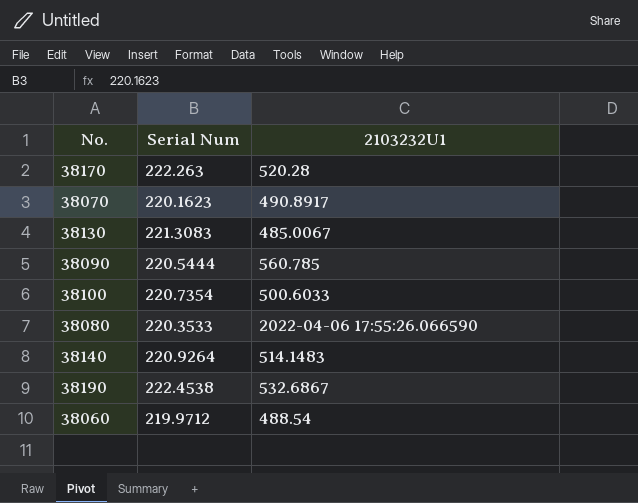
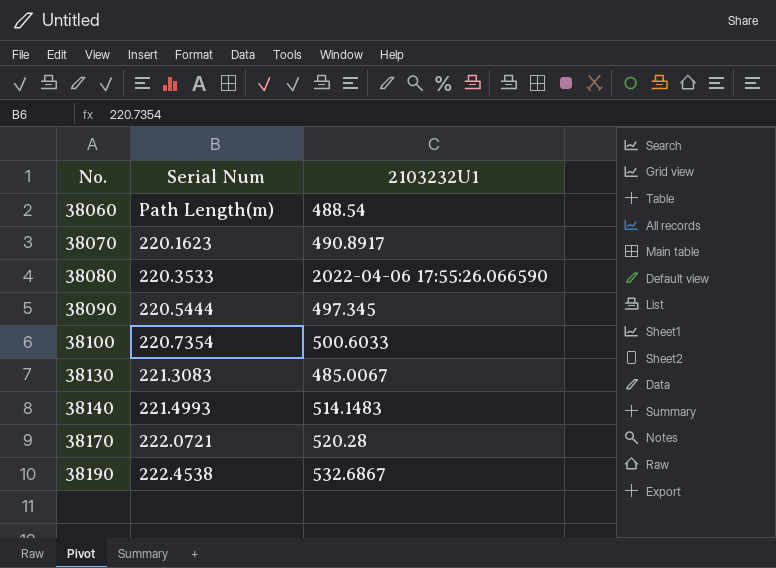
row order: none -> No. ascending
38060 | Serial Num: 219.9712 -> Path Length(m)
38090 | 2103232U1: 560.785 -> 497.345
38140 | Serial Num: 220.9264 -> 221.4993
38170 | Serial Num: 222.263 -> 222.0721

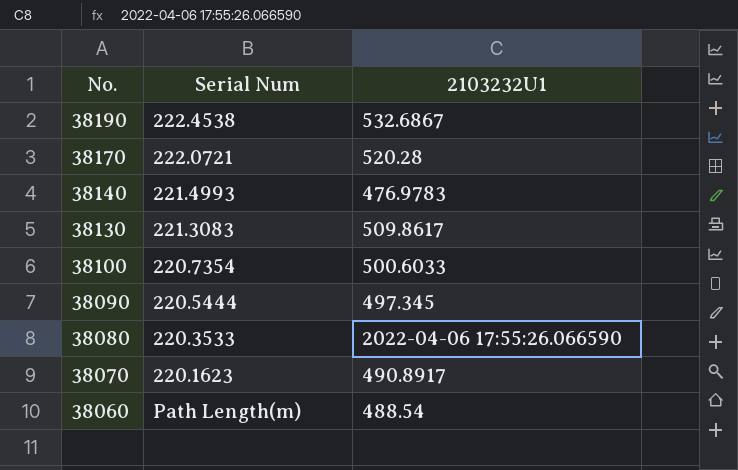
row order: No. ascending -> No. descending
38140 | 2103232U1: 514.1483 -> 476.9783
38130 | 2103232U1: 485.0067 -> 509.8617

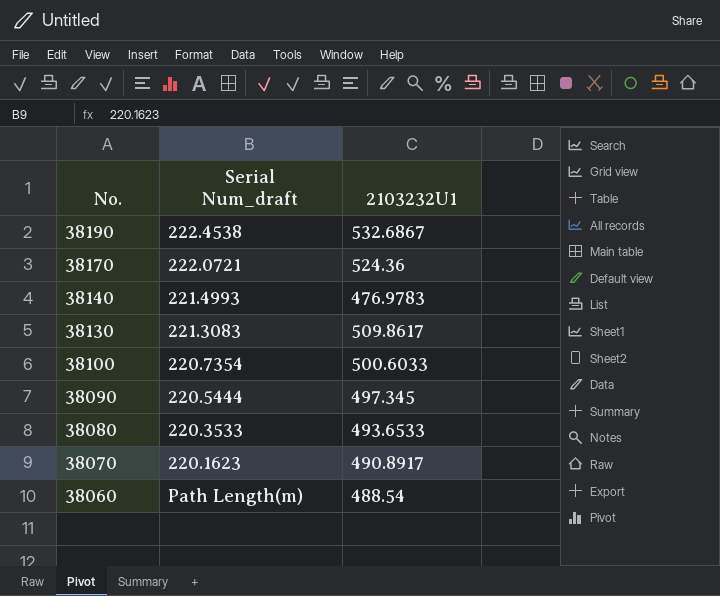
column name: Serial Num -> Serial Num_draft
38170 | 2103232U1: 520.28 -> 524.36
38080 | 2103232U1: 2022-04-06 17:55:26.066590 -> 493.6533

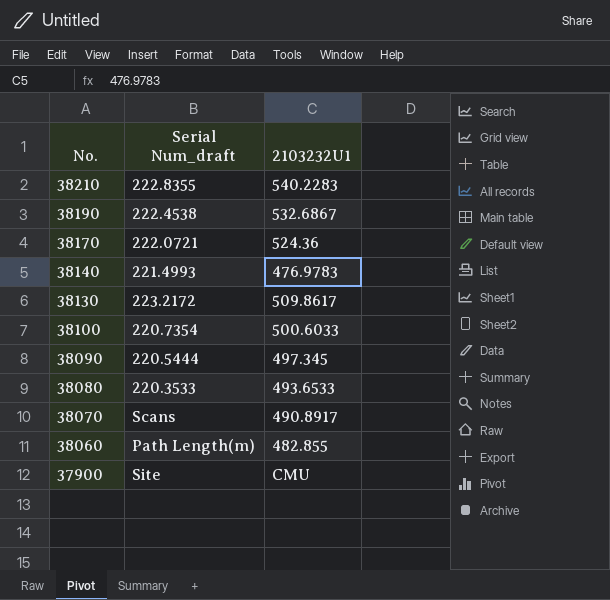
row 38210: none -> 222.8355 | 540.2283
38130 | Serial Num_draft: 221.3083 -> 223.2172
38070 | Serial Num_draft: 220.1623 -> Scans
38060 | 2103232U1: 488.54 -> 482.855
row 37900: none -> Site | CMU

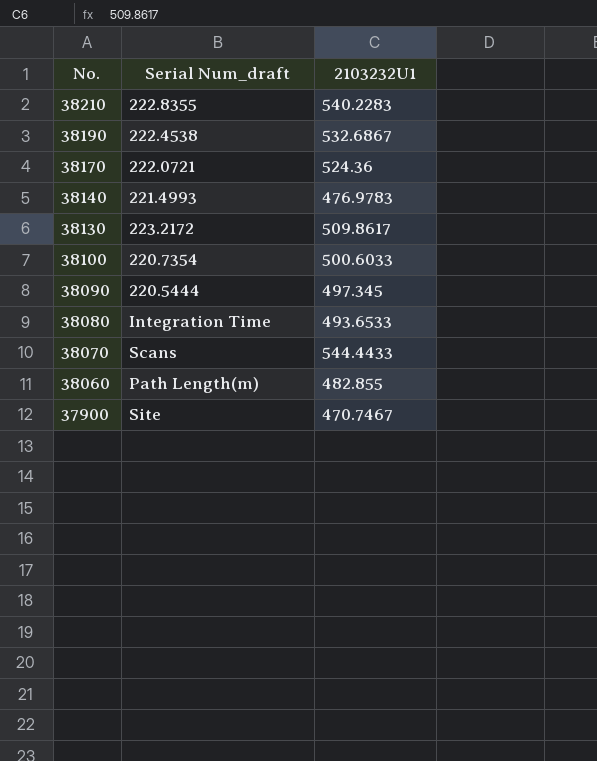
38080 | Serial Num_draft: 220.3533 -> Integration Time
38070 | 2103232U1: 490.8917 -> 544.4433
37900 | 2103232U1: CMU -> 470.7467

